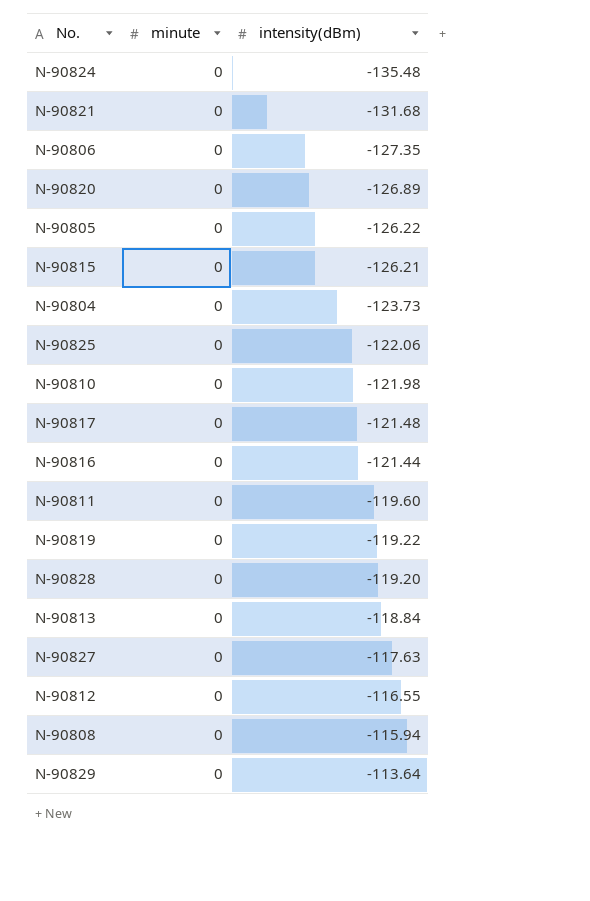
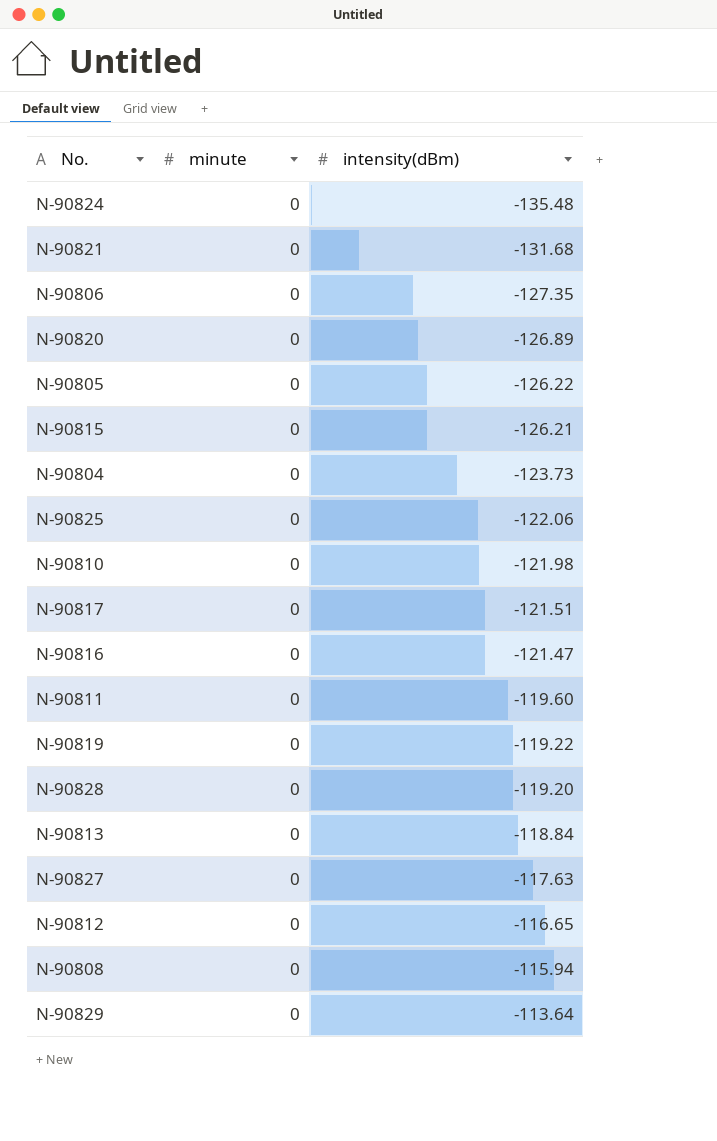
N-90817 | intensity(dBm): -121.48 -> -121.51
N-90816 | intensity(dBm): -121.44 -> -121.47
N-90812 | intensity(dBm): -116.55 -> -116.65

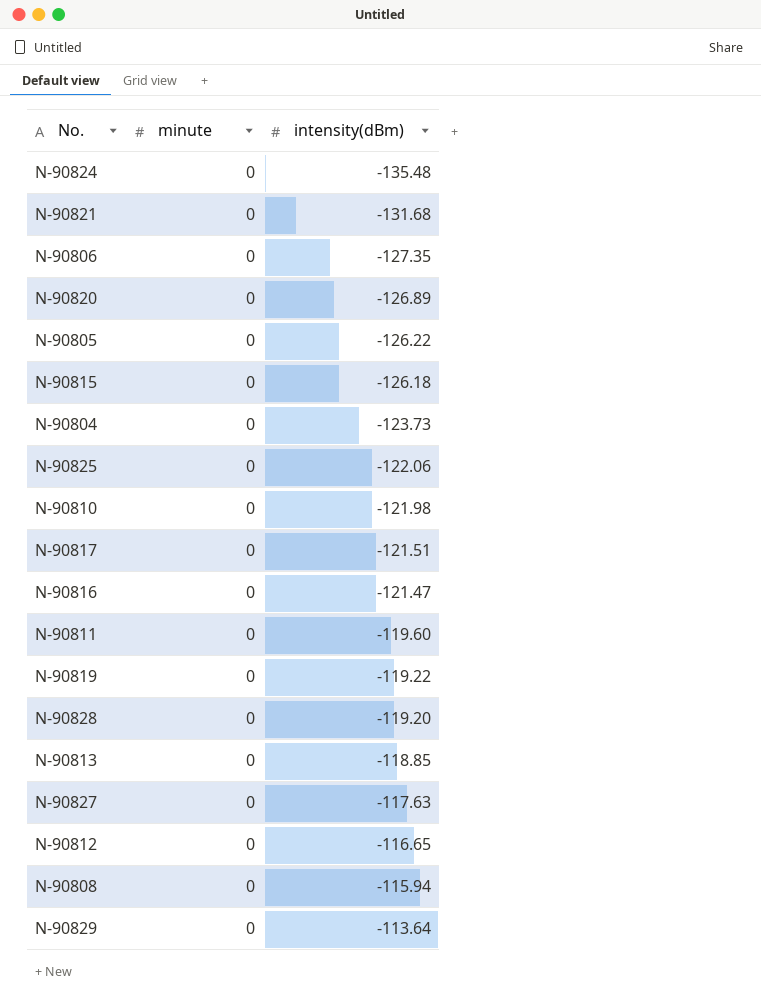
N-90815 | intensity(dBm): -126.21 -> -126.18
N-90813 | intensity(dBm): -118.84 -> -118.85

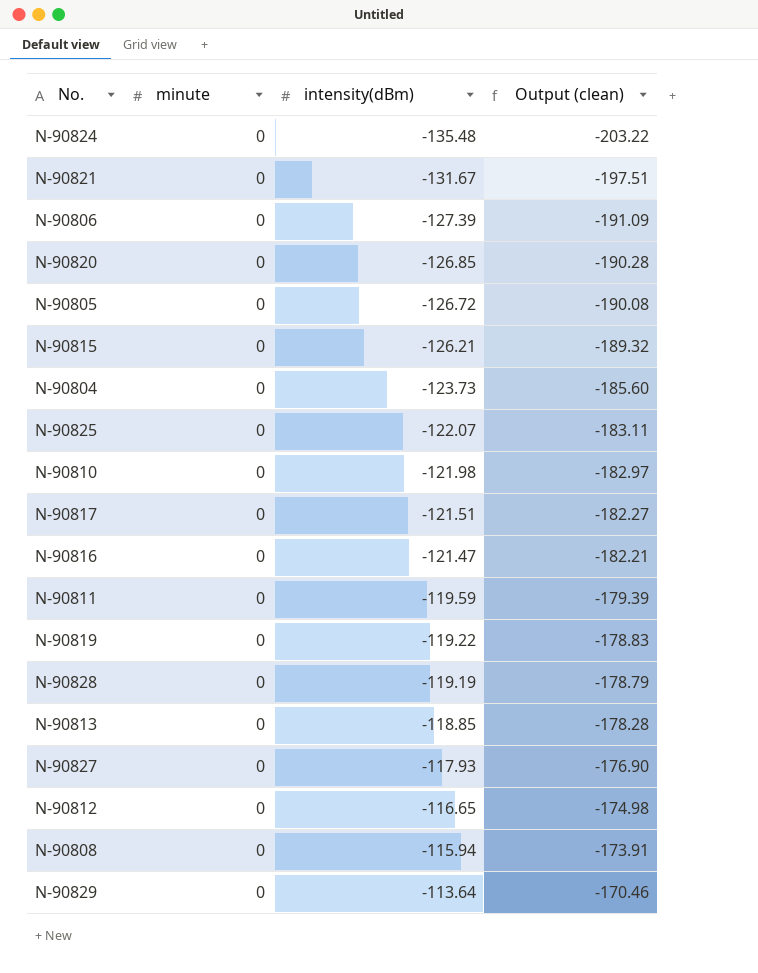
column Output (clean) | formula: none -> [intensity(dBm)] * 1.5
N-90821 | intensity(dBm): -131.68 -> -131.67
N-90806 | intensity(dBm): -127.35 -> -127.39
N-90820 | intensity(dBm): -126.89 -> -126.85
N-90805 | intensity(dBm): -126.22 -> -126.72
N-90815 | intensity(dBm): -126.18 -> -126.21
N-90825 | intensity(dBm): -122.06 -> -122.07
N-90811 | intensity(dBm): -119.60 -> -119.59
N-90828 | intensity(dBm): -119.20 -> -119.19
N-90827 | intensity(dBm): -117.63 -> -117.93

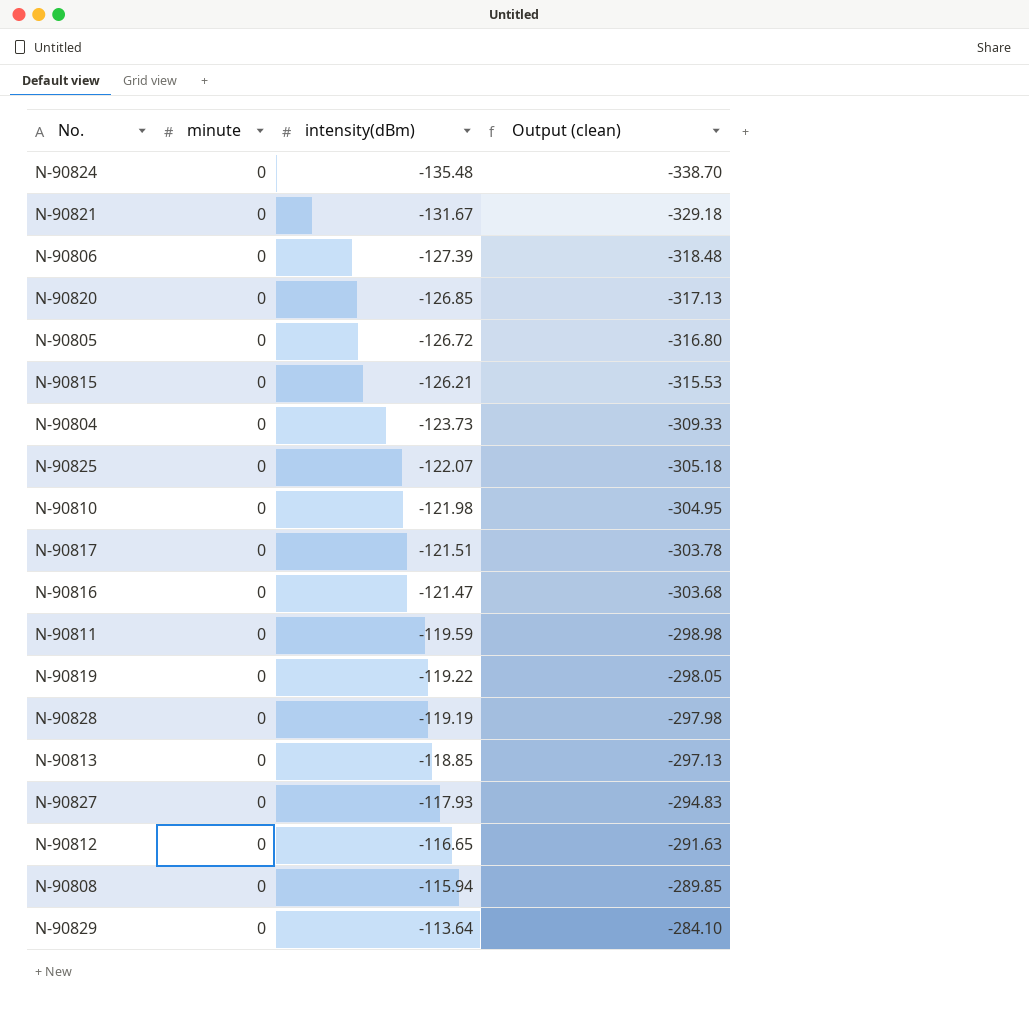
column Output (clean) | formula: [intensity(dBm)] * 1.5 -> [intensity(dBm)] * 2.5

